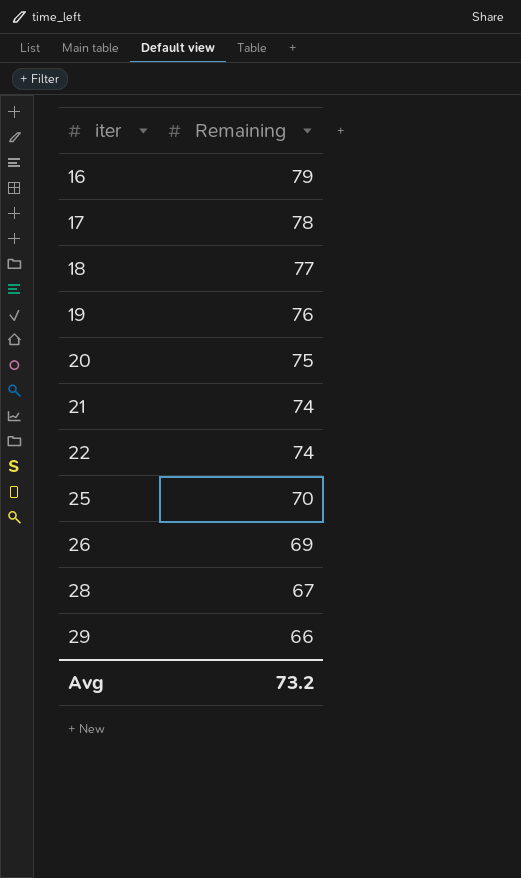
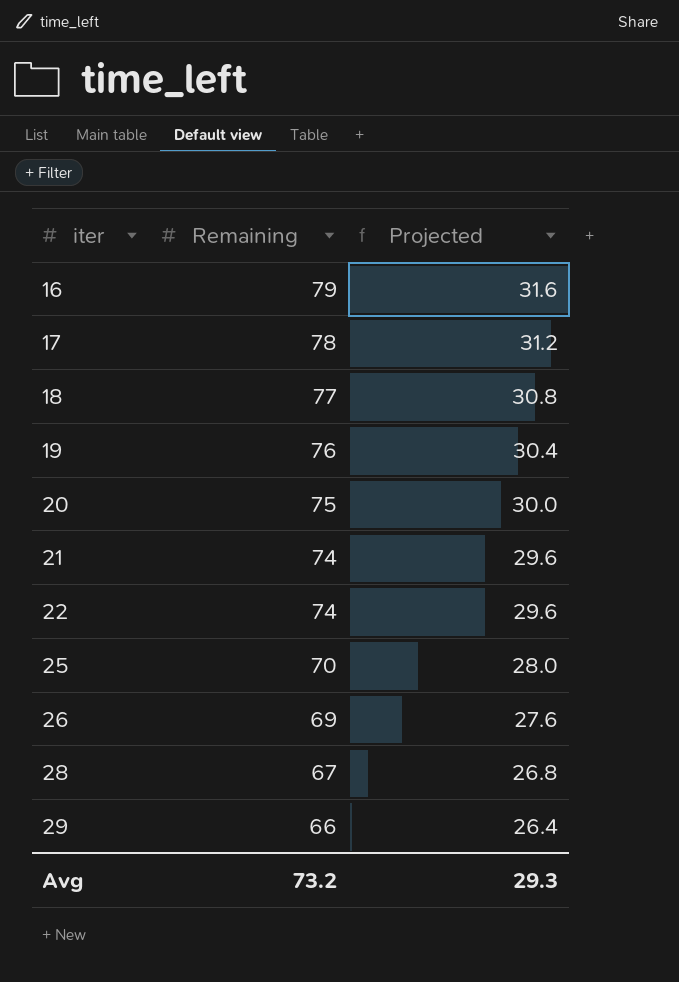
column Projected | formula: none -> [Remaining] * 0.4

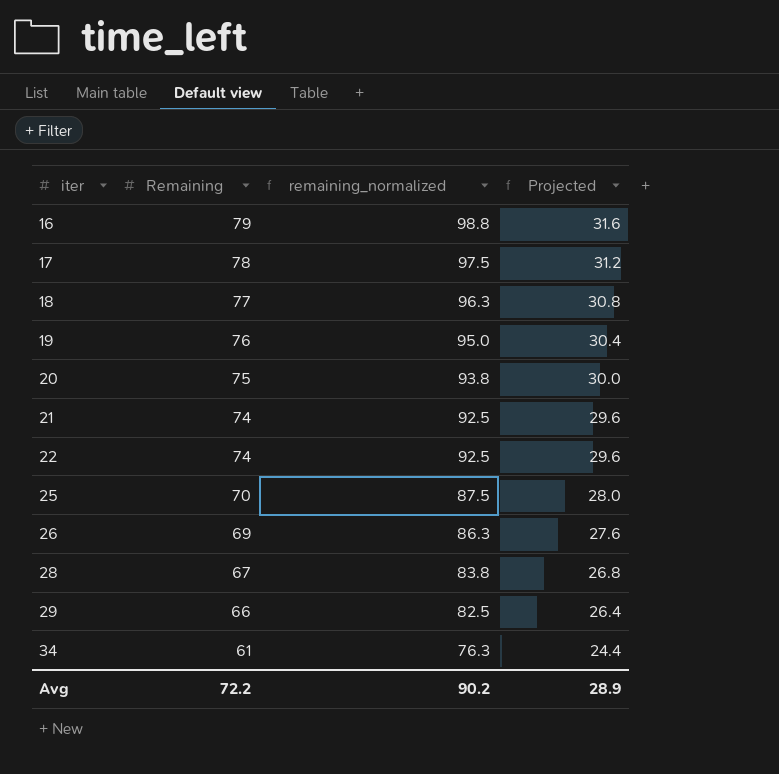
column remaining_normalized | formula: none -> [Remaining] * 1.25
row 34: none -> 61 | 76.3 | 24.4
Avg | Remaining: 73.2 -> 72.2
Avg | Projected: 29.3 -> 28.9

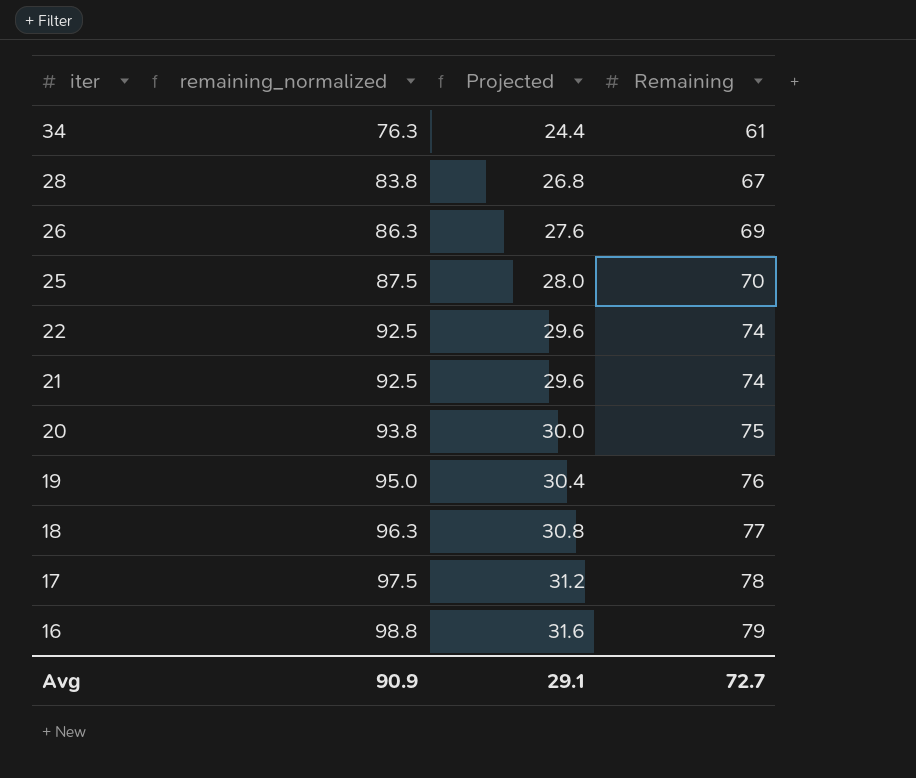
row order: iter ascending -> iter descending
column Remaining | position: 2 -> 4
row 29: 66 | 82.5 | 26.4 -> none
Avg | remaining_normalized: 90.2 -> 90.9
Avg | Projected: 28.9 -> 29.1
Avg | Remaining: 72.2 -> 72.7

